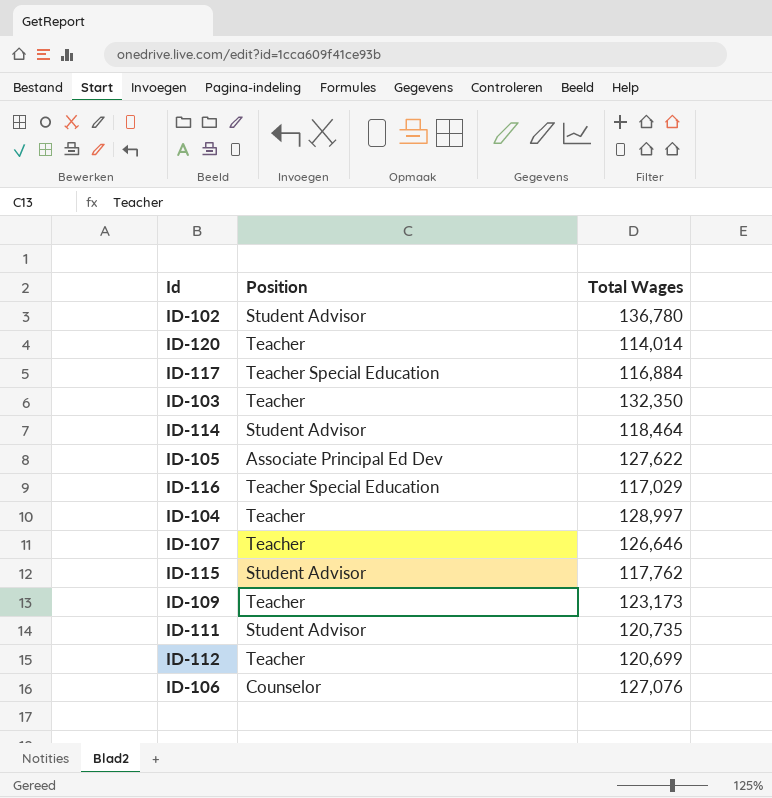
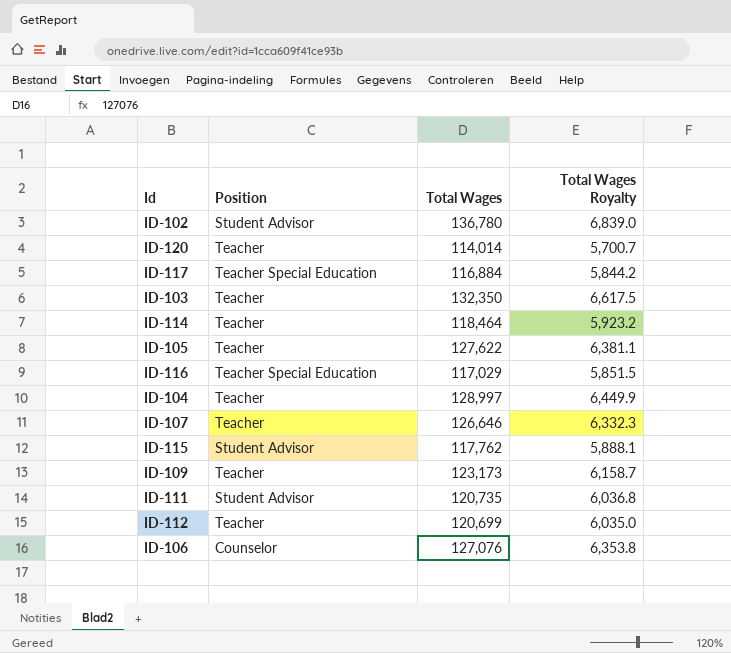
column Total Wages Royalty | formula: none -> [Total Wages] * 0.05
ID-114 | Position: Student Advisor -> Teacher
ID-105 | Position: Associate Principal Ed Dev -> Teacher

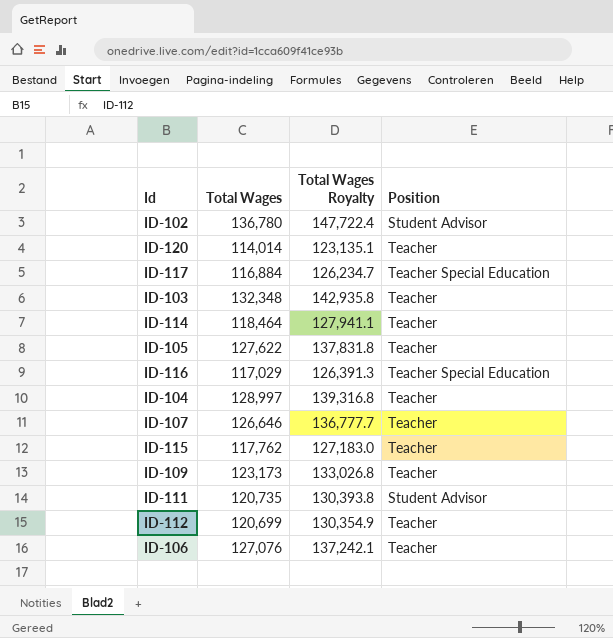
column Total Wages Royalty | formula: [Total Wages] * 0.05 -> [Total Wages] * 1.08
column Position | position: 2 -> 4
ID-103 | Total Wages: 132,350 -> 132,348
ID-115 | Position: Student Advisor -> Teacher
ID-106 | Position: Counselor -> Teacher

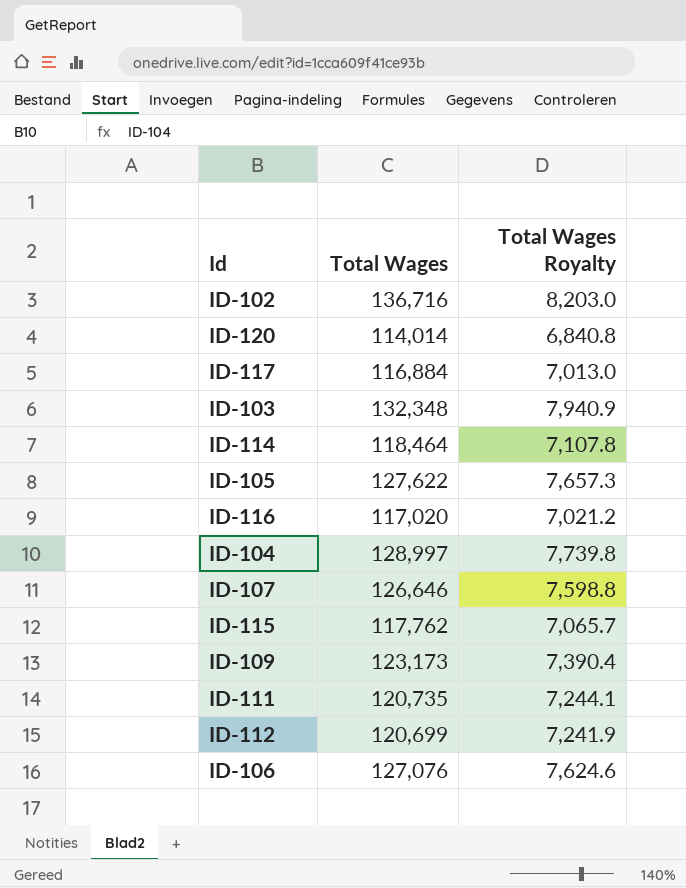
column Position | position: 4 -> none
column Total Wages Royalty | formula: [Total Wages] * 1.08 -> [Total Wages] * 0.06
ID-102 | Total Wages: 136,780 -> 136,716
ID-116 | Total Wages: 117,029 -> 117,020

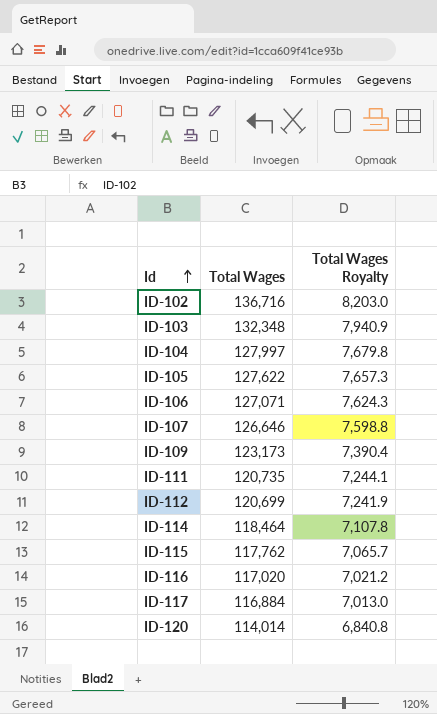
row order: none -> Id ascending
ID-104 | Total Wages: 128,997 -> 127,997
ID-104 | Total Wages Royalty: 7,739.8 -> 7,679.8
ID-106 | Total Wages: 127,076 -> 127,071
ID-106 | Total Wages Royalty: 7,624.6 -> 7,624.3

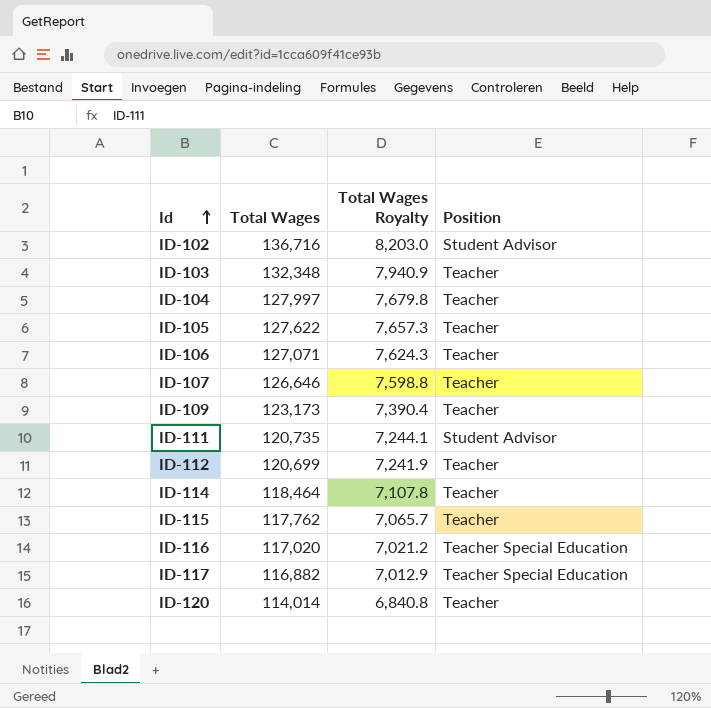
column Position | position: none -> 4
ID-117 | Total Wages: 116,884 -> 116,882
ID-117 | Total Wages Royalty: 7,013.0 -> 7,012.9

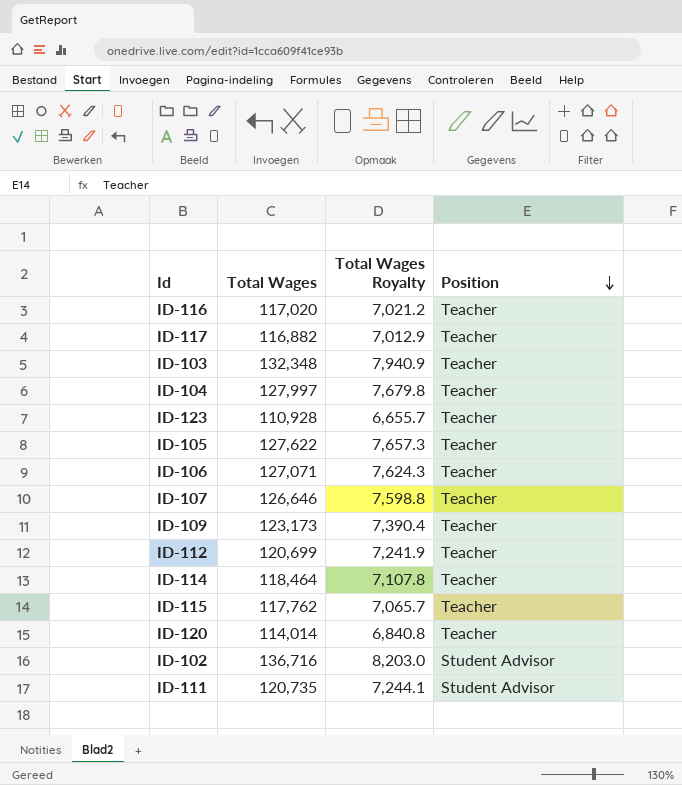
row order: Id ascending -> Position descending
ID-116 | Position: Teacher Special Education -> Teacher
ID-117 | Position: Teacher Special Education -> Teacher
row ID-123: none -> 110,928 | 6,655.7 | Teacher

